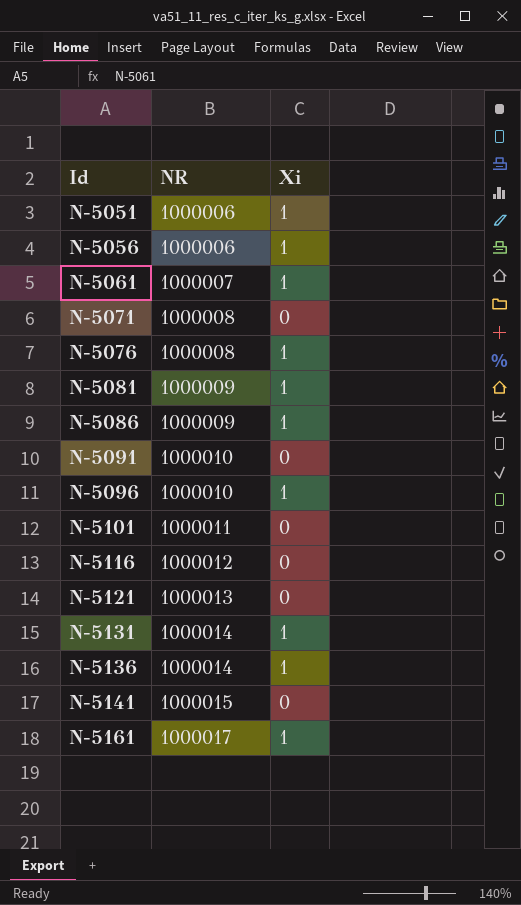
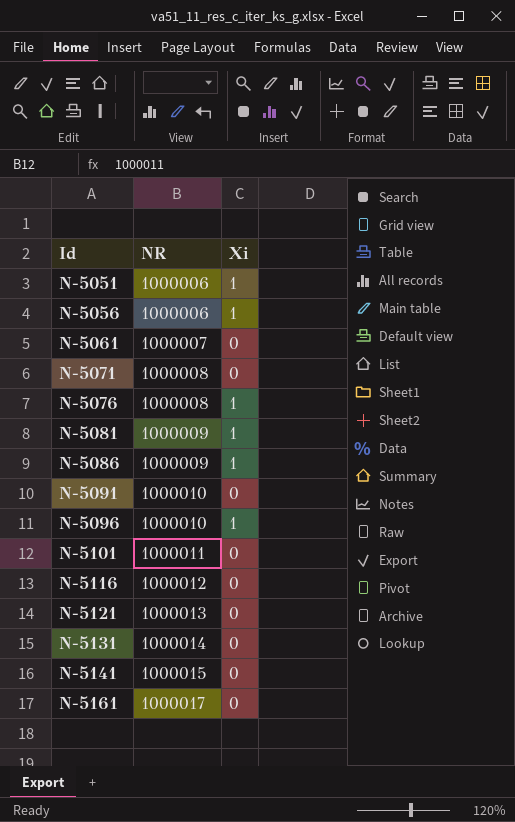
row N-5136: 1000014 | 1 -> none
N-5061 | Xi: 1 -> 0
N-5131 | Xi: 1 -> 0
N-5161 | Xi: 1 -> 0

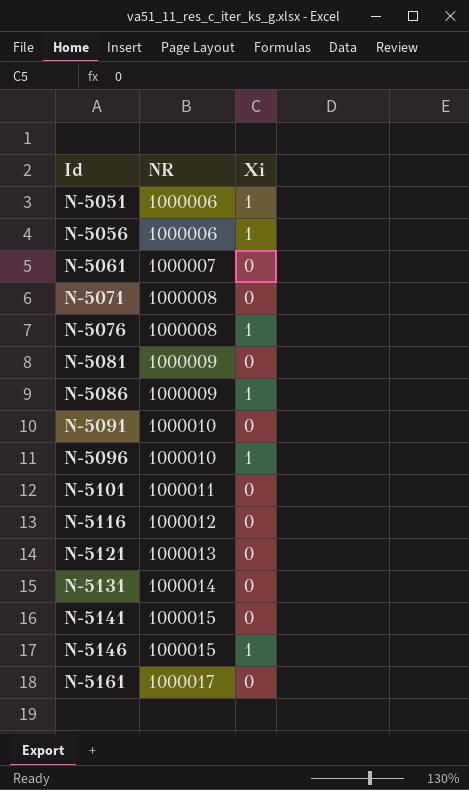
N-5081 | Xi: 1 -> 0
row N-5146: none -> 1000015 | 1

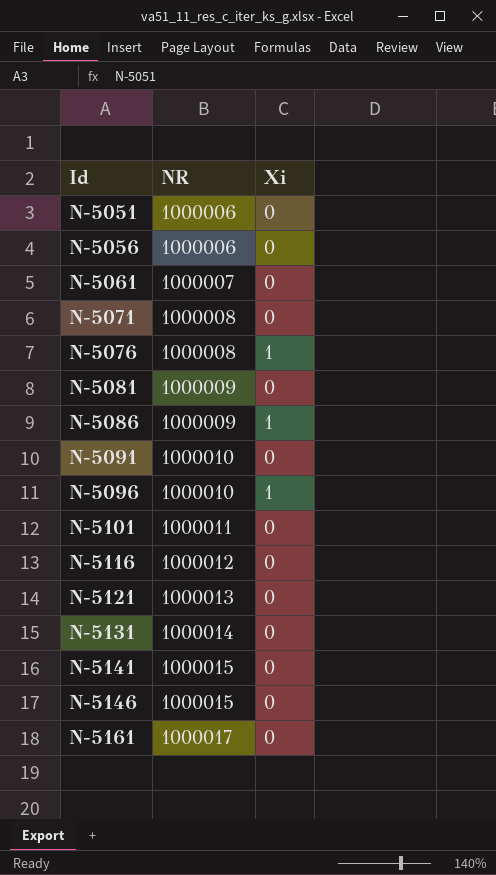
N-5051 | Xi: 1 -> 0
N-5056 | Xi: 1 -> 0
N-5146 | Xi: 1 -> 0

